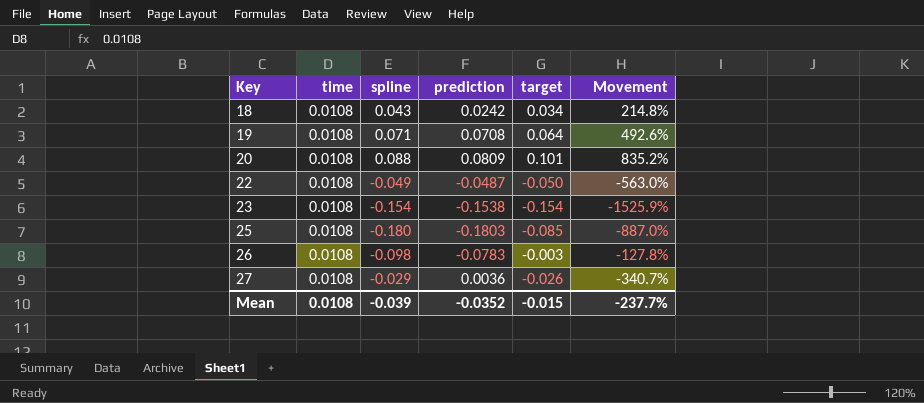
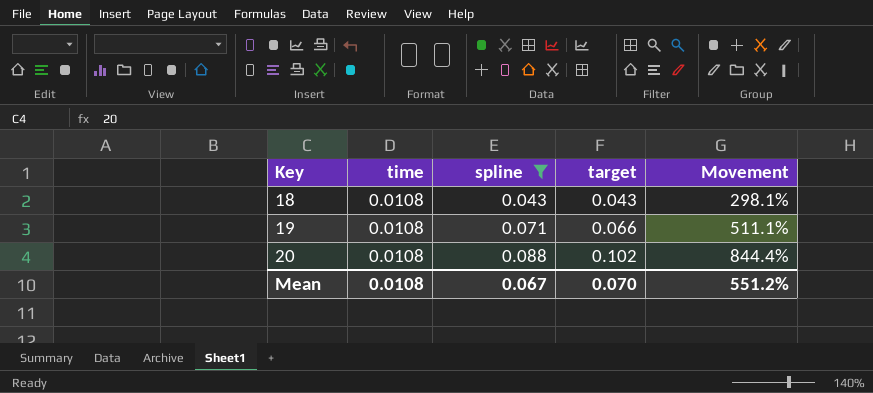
filter: none -> spline >= 0.043
column prediction | position: 4 -> none
18 | target: 0.034 -> 0.043
18 | Movement: 214.8% -> 298.1%
19 | target: 0.064 -> 0.066
19 | Movement: 492.6% -> 511.1%
20 | target: 0.101 -> 0.102
20 | Movement: 835.2% -> 844.4%
Mean | spline: -0.039 -> 0.067
Mean | target: -0.015 -> 0.070
Mean | Movement: -237.7% -> 551.2%

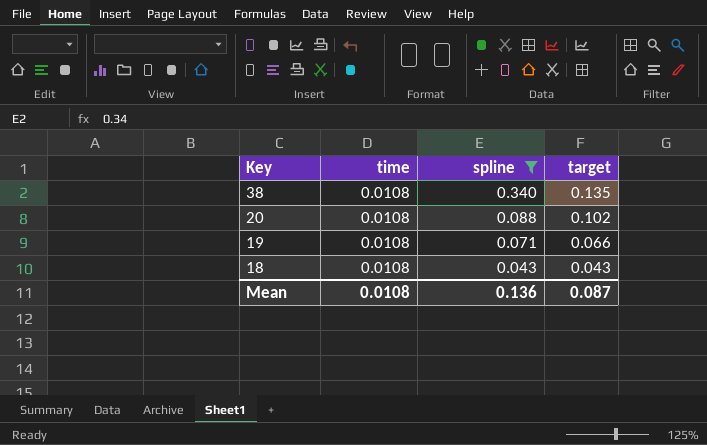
row order: Key ascending -> Key descending
column Movement | formula: ([target] - [time]) / [time] -> none
row 38: none -> 0.0108 | 0.340 | 0.135
Mean | spline: 0.067 -> 0.136
Mean | target: 0.070 -> 0.087

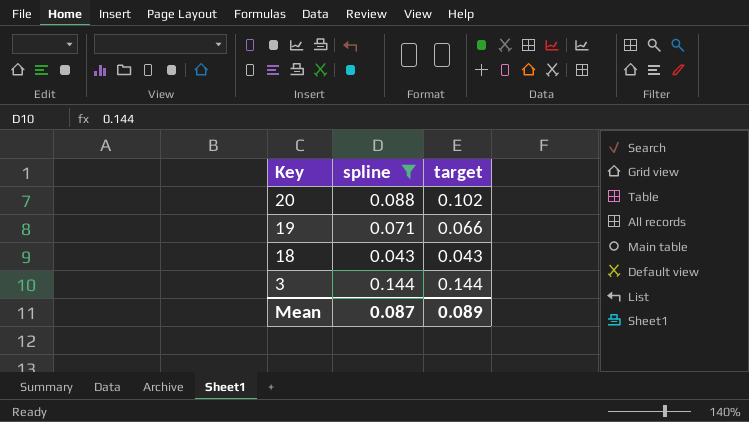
column time | position: 2 -> none
row 38: 0.0108 | 0.340 | 0.135 -> none
row 3: none -> 0.144 | 0.144
Mean | spline: 0.136 -> 0.087
Mean | target: 0.087 -> 0.089

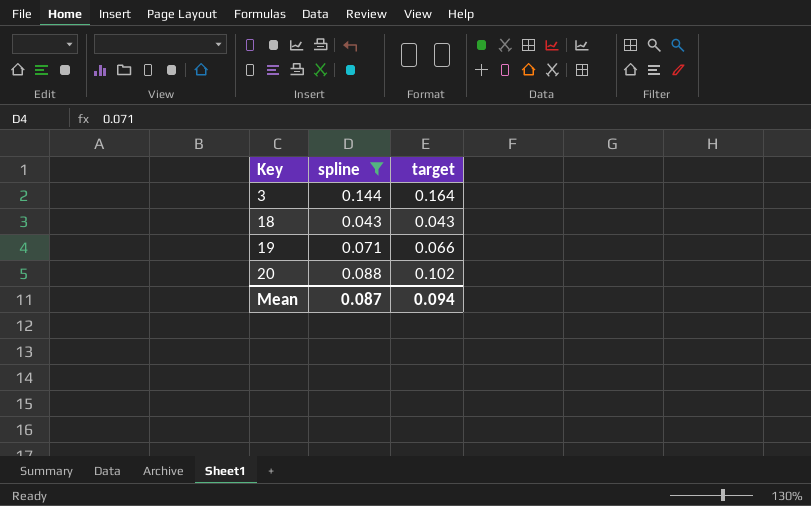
row order: Key descending -> Key ascending
3 | target: 0.144 -> 0.164
Mean | target: 0.089 -> 0.094

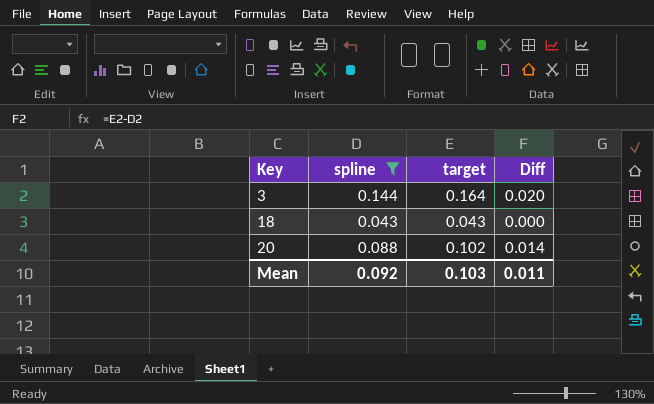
column Diff | formula: none -> [target] - [spline]
row 19: 0.071 | 0.066 -> none
Mean | spline: 0.087 -> 0.092
Mean | target: 0.094 -> 0.103

